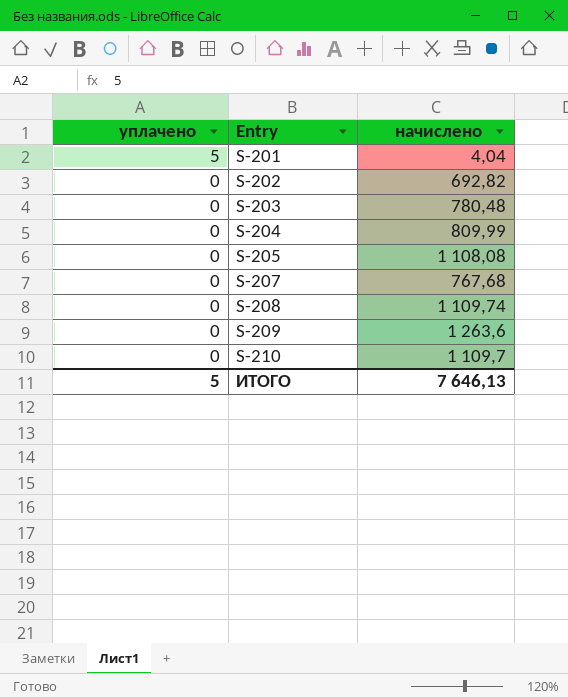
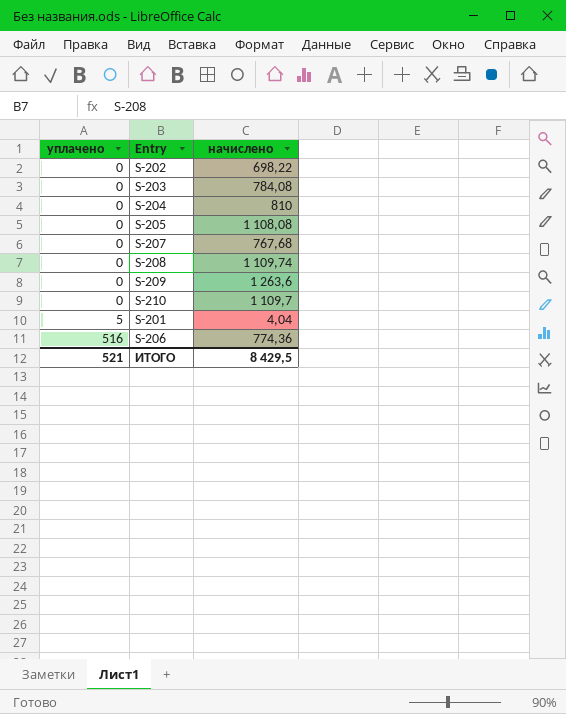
row order: уплачено descending -> уплачено ascending
S-202 | начислено: 692,82 -> 698,22
S-203 | начислено: 780,48 -> 784,08
S-204 | начислено: 809,99 -> 810
row S-206: none -> 516 | 774,36
ИТОГО | уплачено: 5 -> 521
ИТОГО | начислено: 7 646,13 -> 8 429,5

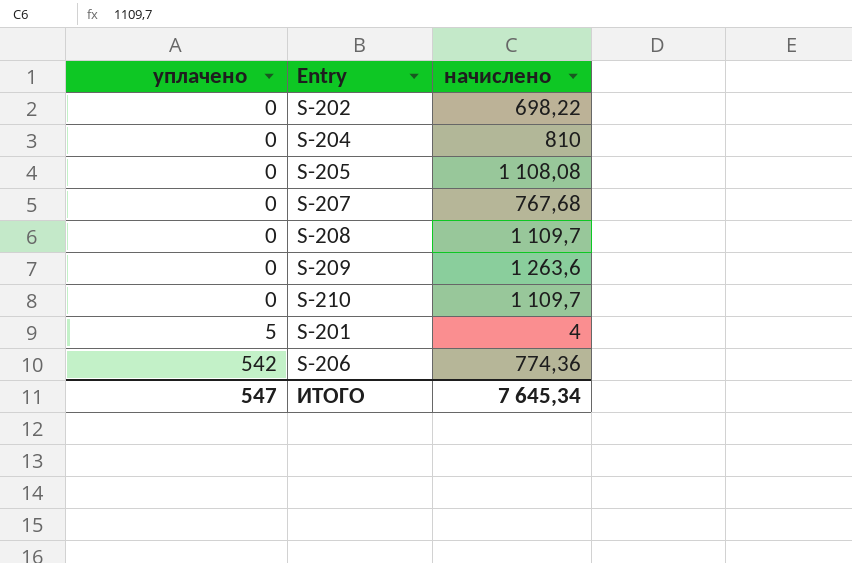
row S-203: 0 | 784,08 -> none
S-208 | начислено: 1 109,74 -> 1 109,7
S-201 | начислено: 4,04 -> 4
S-206 | уплачено: 516 -> 542
ИТОГО | уплачено: 521 -> 547
ИТОГО | начислено: 8 429,5 -> 7 645,34

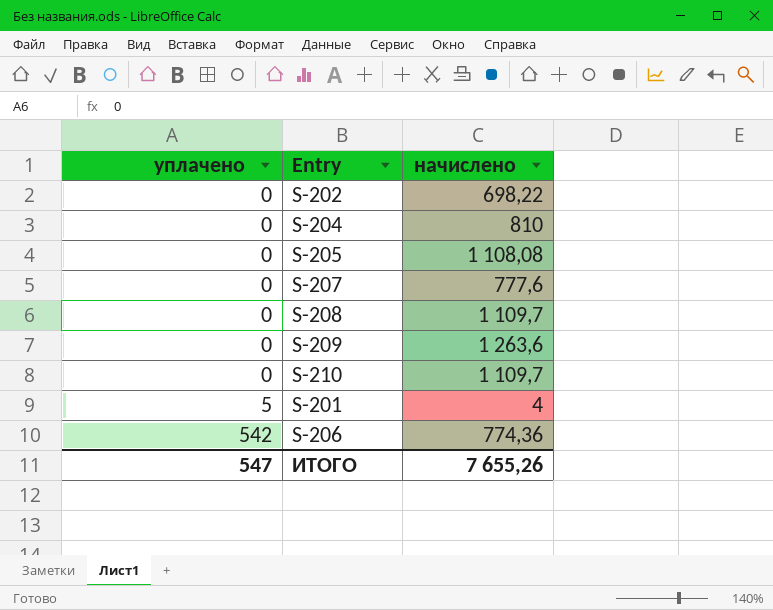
S-207 | начислено: 767,68 -> 777,6
ИТОГО | начислено: 7 645,34 -> 7 655,26

